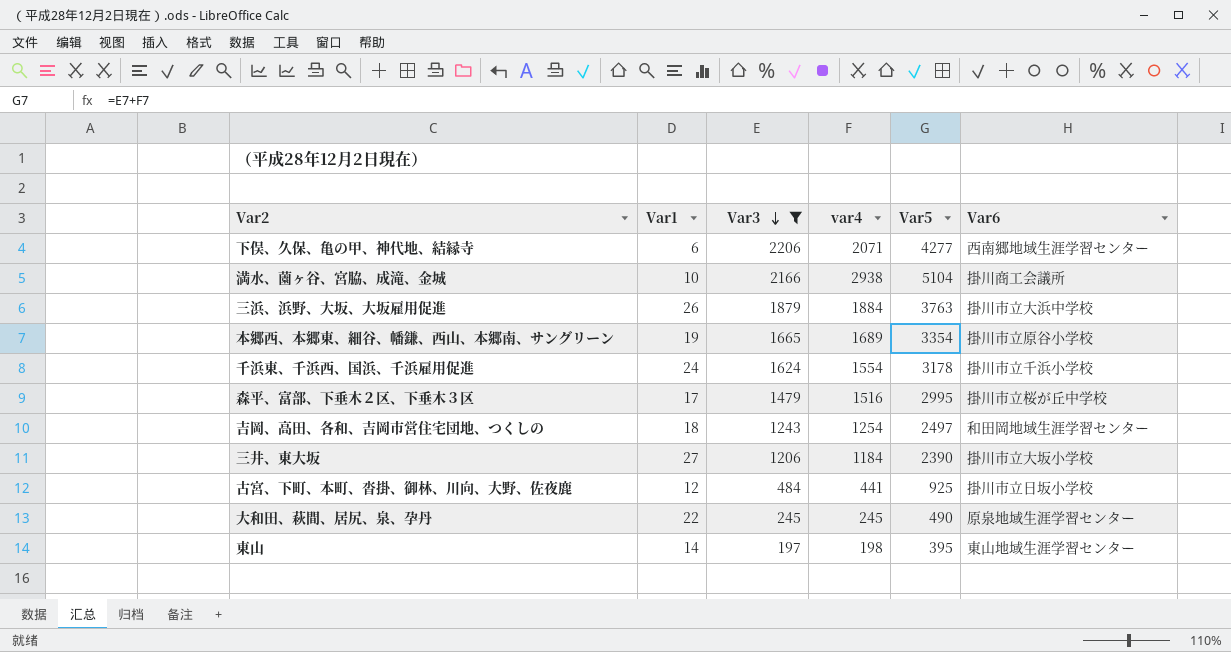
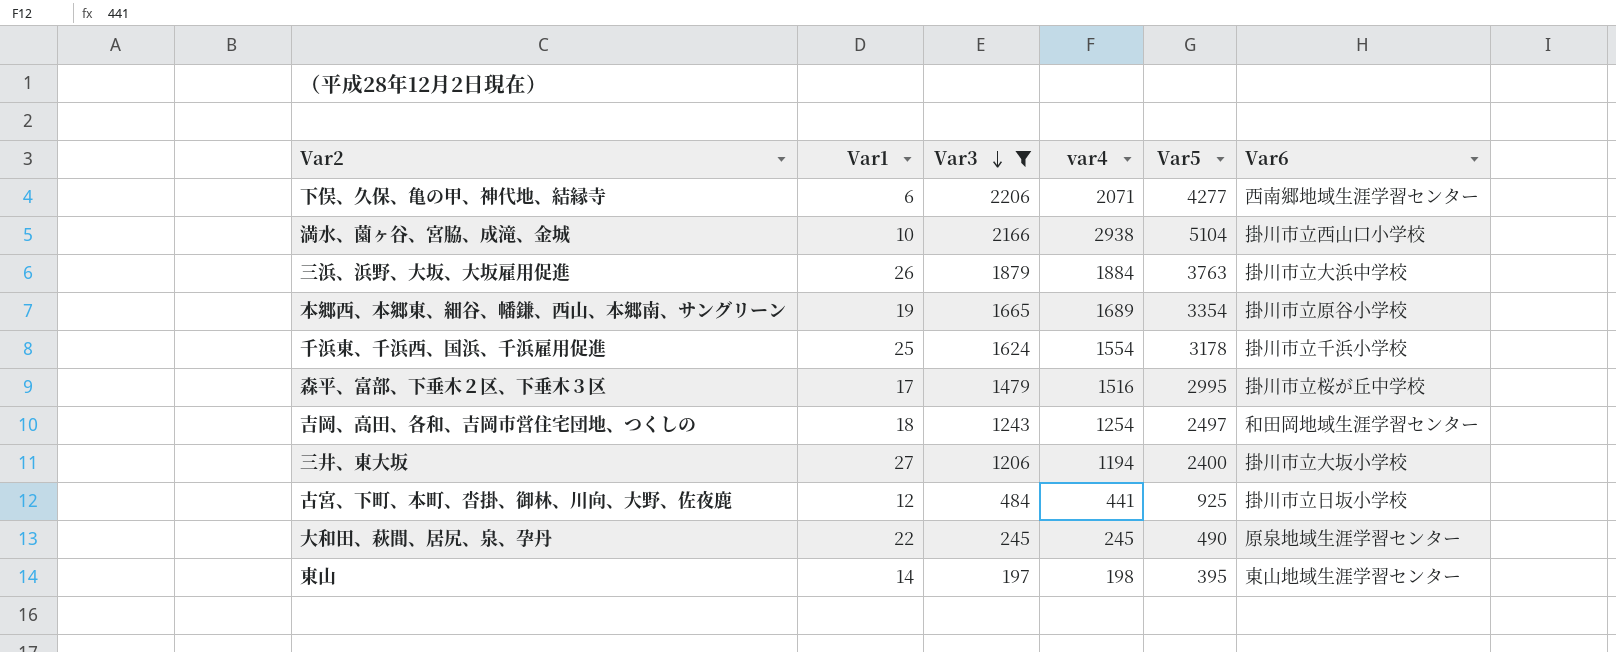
満水、薗ヶ谷、宮脇、成滝、金城 | Var6: 掛川商工会議所 -> 掛川市立西山口小学校
千浜東、千浜西、国浜、千浜雇用促進 | Var1: 24 -> 25
三井、東大坂 | var4: 1184 -> 1194
三井、東大坂 | Var5: 2390 -> 2400

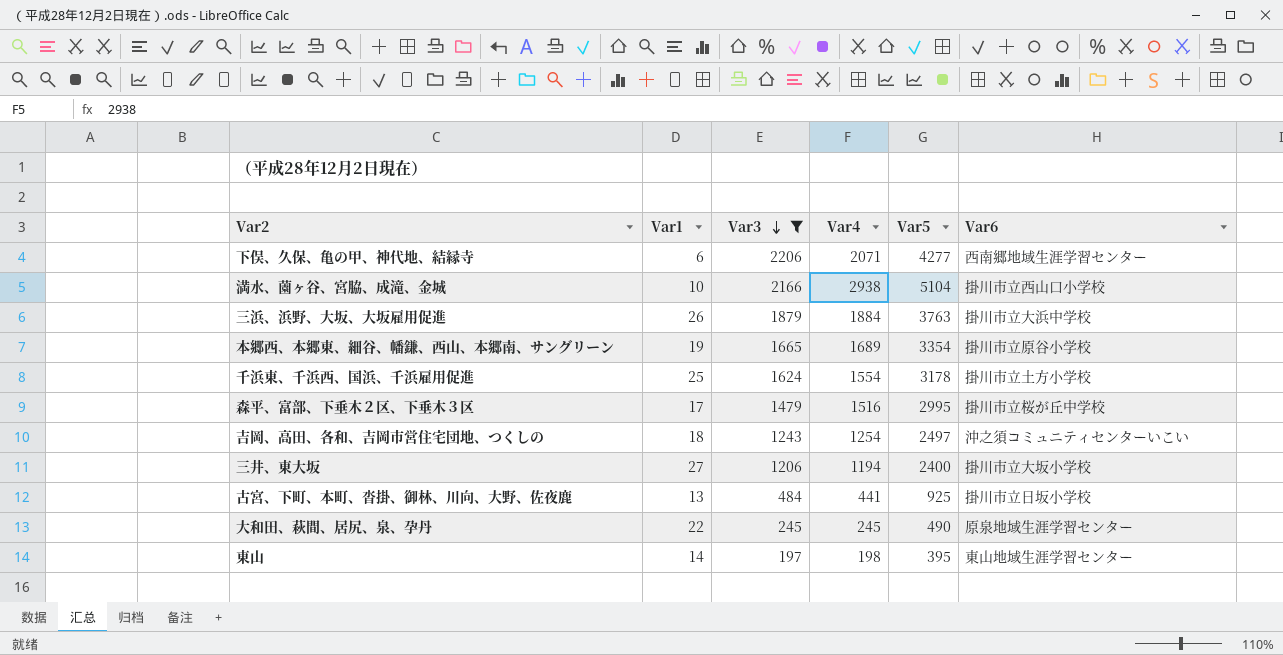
column name: var4 -> Var4
千浜東、千浜西、国浜、千浜雇用促進 | Var6: 掛川市立千浜小学校 -> 掛川市立土方小学校
吉岡、高田、各和、吉岡市営住宅団地、つくしの | Var6: 和田岡地域生涯学習センター -> 沖之須コミュニティセンターいこい
古宮、下町、本町、沓掛、御林、川向、大野、佐夜鹿 | Var1: 12 -> 13

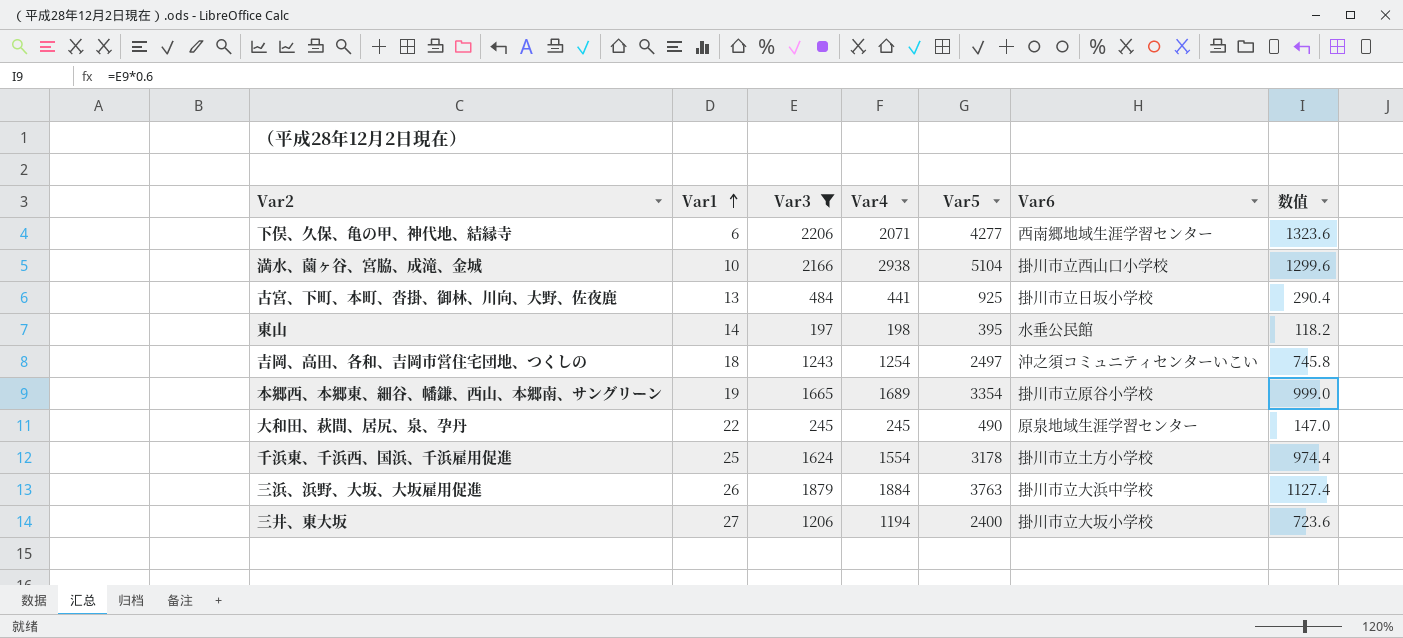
row order: Var3 descending -> Var1 ascending
column 数值 | formula: none -> [Var3] * 0.6
row 森平、富部、下垂木２区、下垂木３区: 17 | 1479 | 1516 | 2995 | 掛川市立桜が丘中学校 -> none
東山 | Var6: 東山地域生涯学習センター -> 水垂公民館

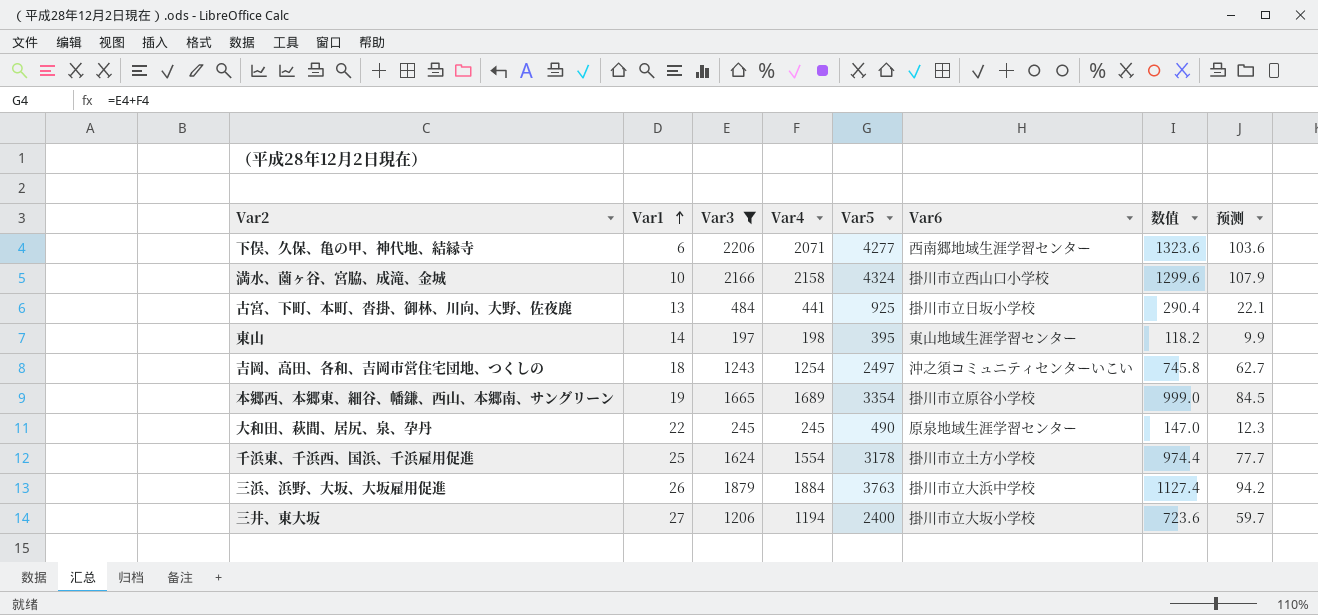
column 预测 | formula: none -> [Var4] * 0.05
満水、薗ヶ谷、宮脇、成滝、金城 | Var4: 2938 -> 2158
満水、薗ヶ谷、宮脇、成滝、金城 | Var5: 5104 -> 4324
東山 | Var6: 水垂公民館 -> 東山地域生涯学習センター

